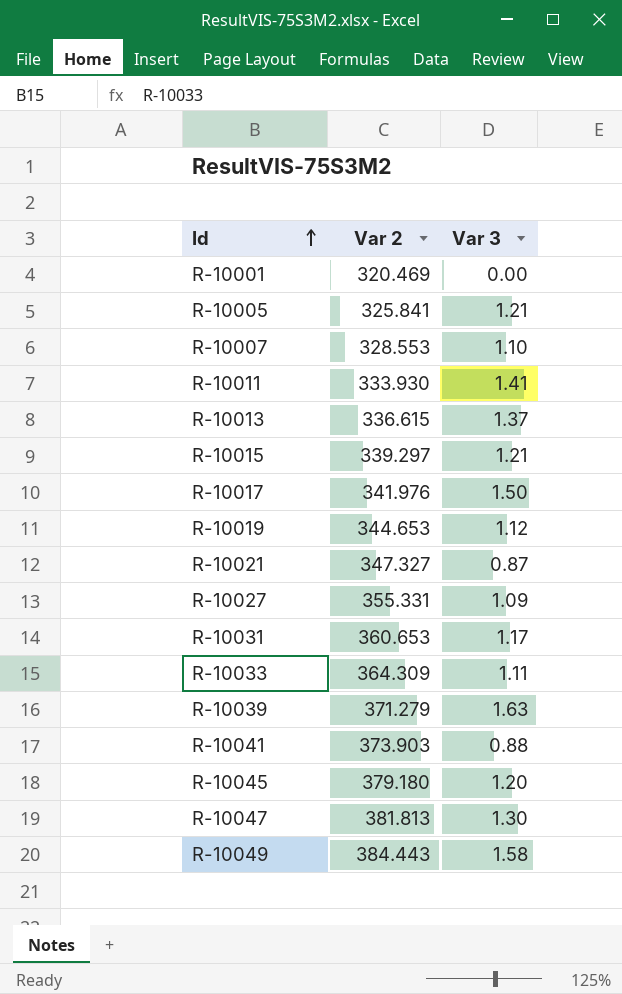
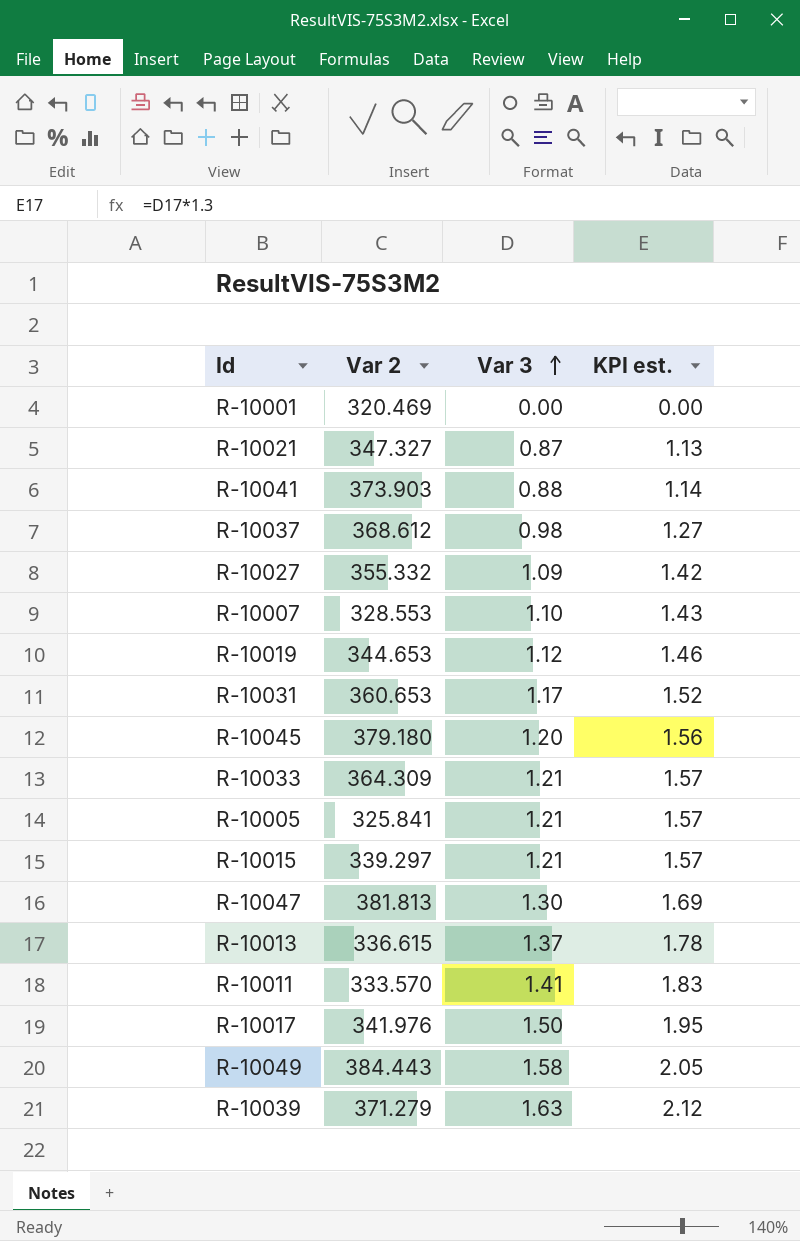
row order: Id ascending -> Var 3 ascending
column KPI est. | formula: none -> [Var 3] * 1.3
row R-10037: none -> 368.612 | 0.98 | 1.27
R-10027 | Var 2: 355.331 -> 355.332
R-10033 | Var 3: 1.11 -> 1.21
R-10011 | Var 2: 333.930 -> 333.570

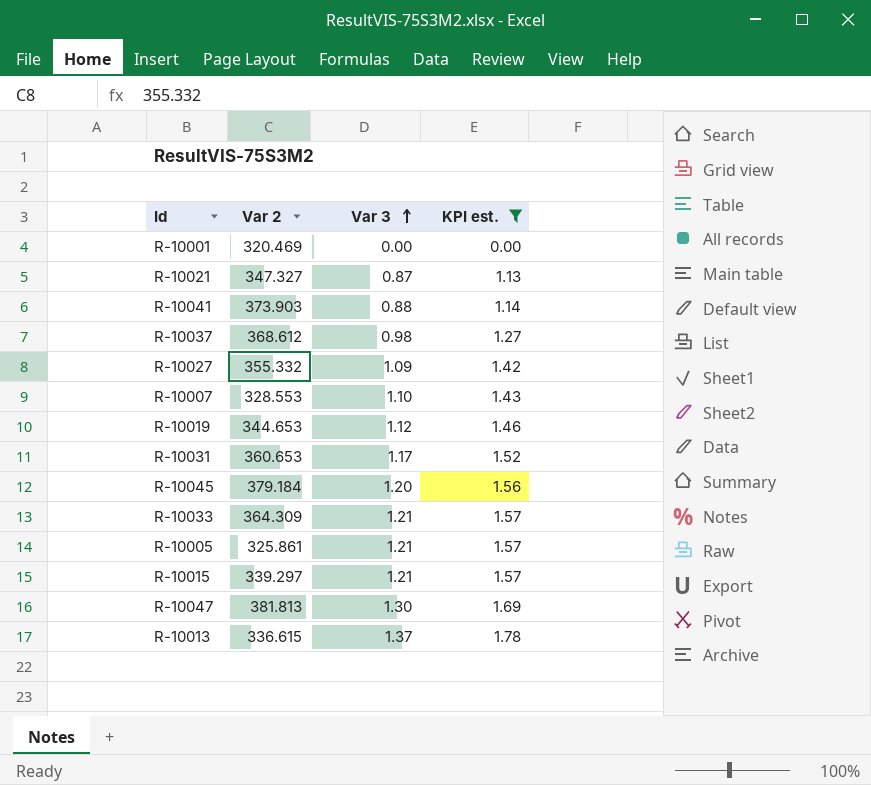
filter: none -> KPI est. <= 1.78
R-10045 | Var 2: 379.180 -> 379.184
R-10005 | Var 2: 325.841 -> 325.861

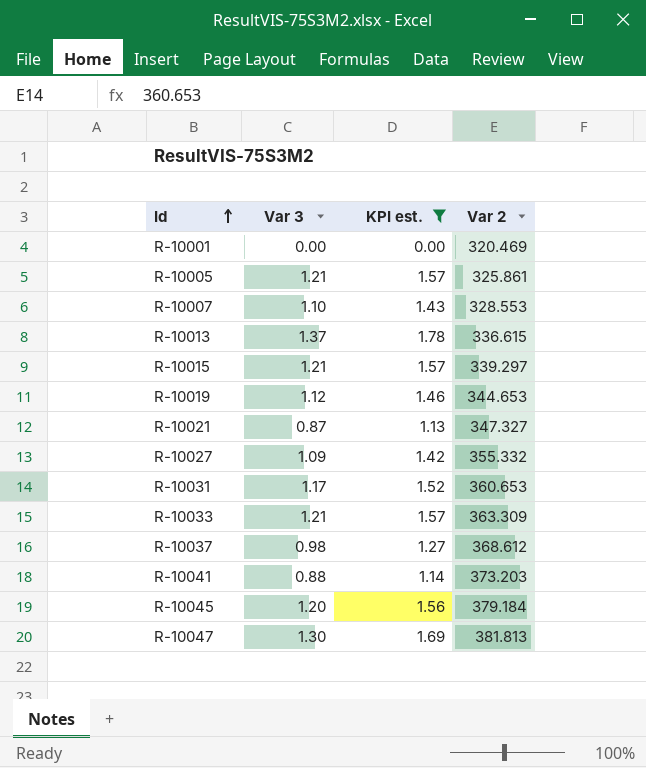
row order: Var 3 ascending -> Id ascending
column Var 2 | position: 2 -> 4
R-10033 | Var 2: 364.309 -> 363.309
R-10041 | Var 2: 373.903 -> 373.203

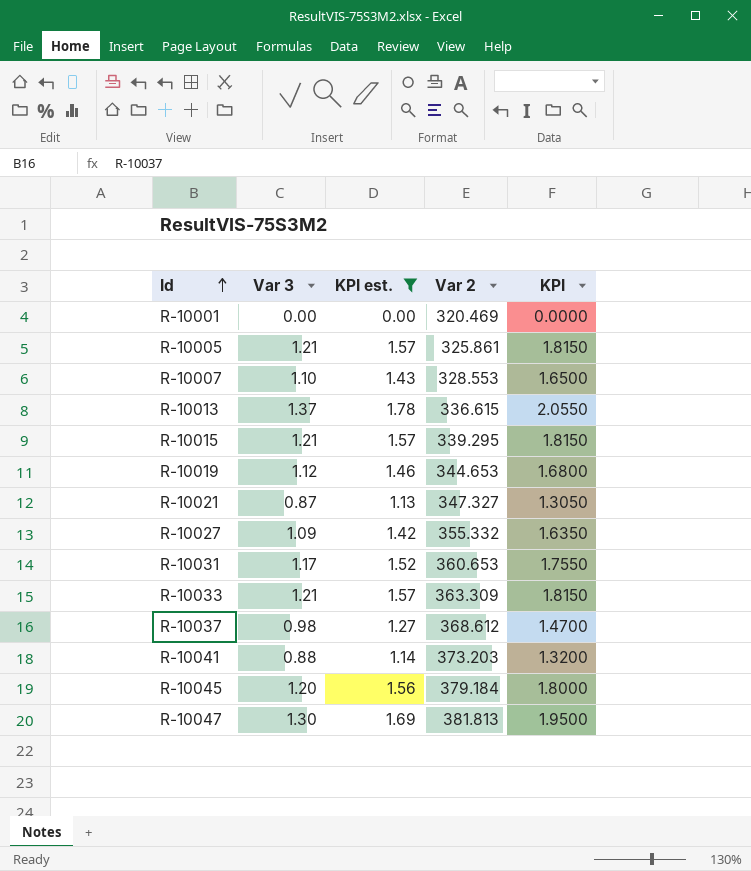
column KPI | formula: none -> [Var 3] * 1.5
R-10015 | Var 2: 339.297 -> 339.295

